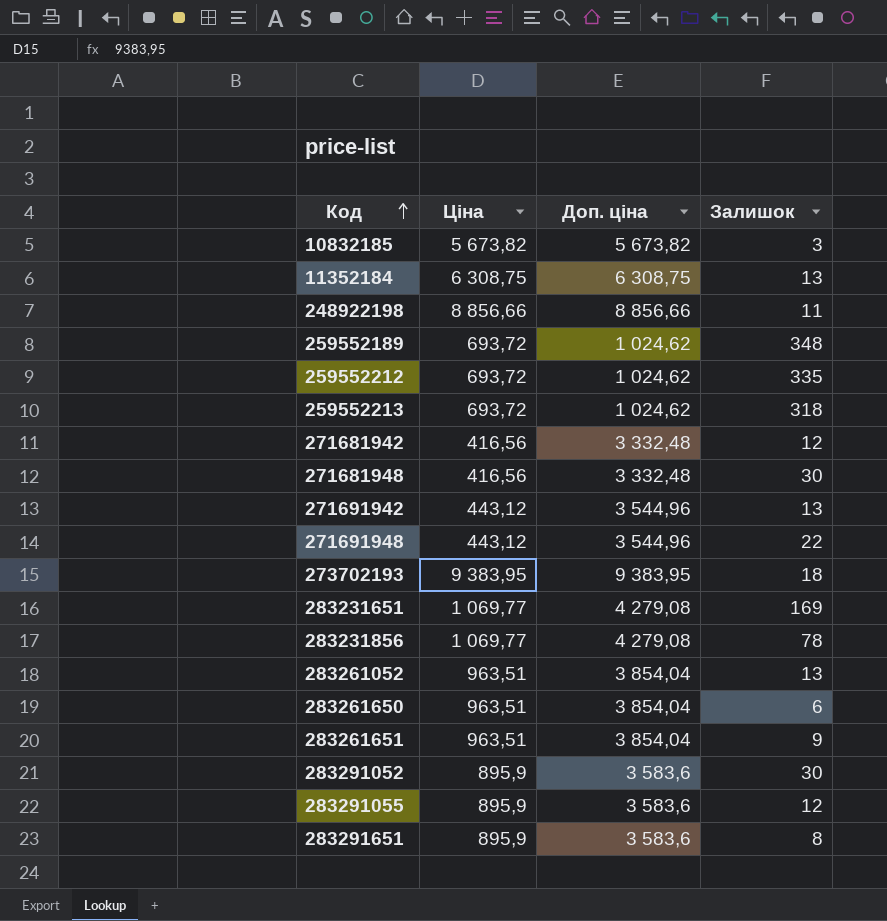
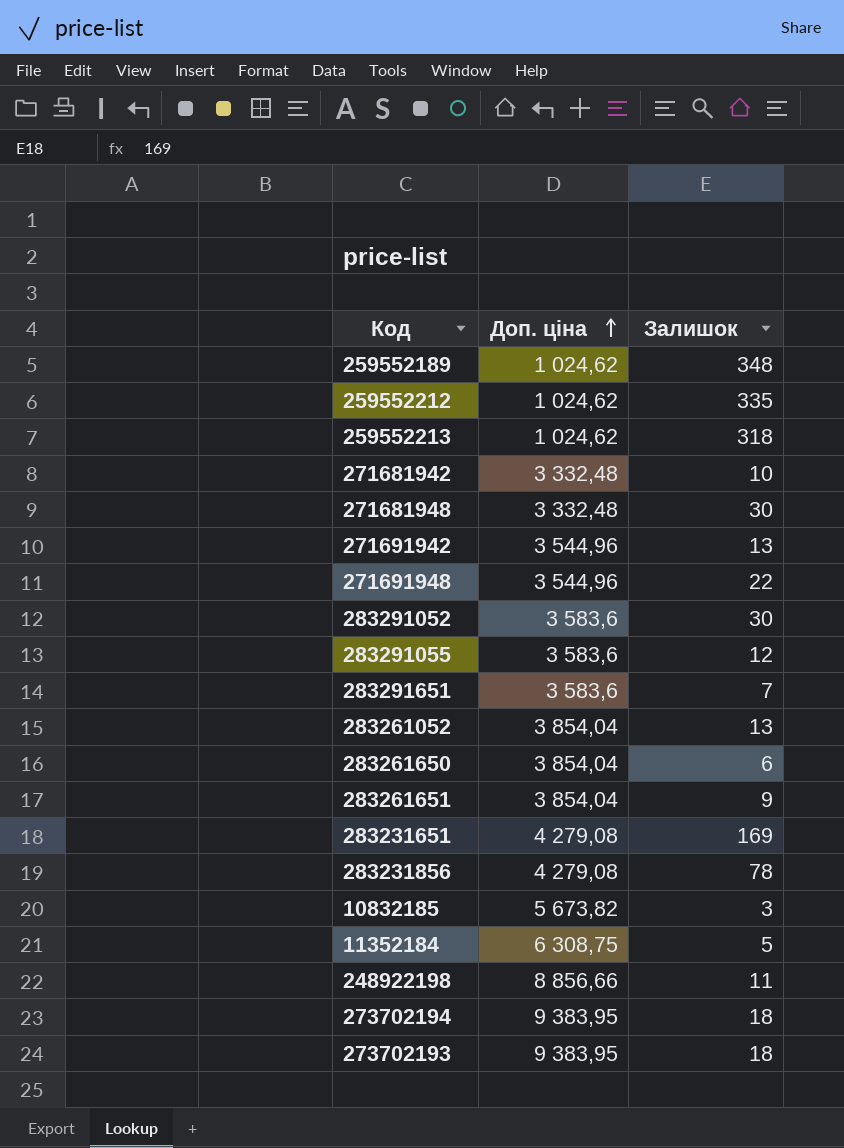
row order: Код ascending -> Доп. ціна ascending
column Ціна | position: 2 -> none
271681942 | Залишок: 12 -> 10
283291651 | Залишок: 8 -> 7
11352184 | Залишок: 13 -> 5
row 273702194: none -> 9 383,95 | 18

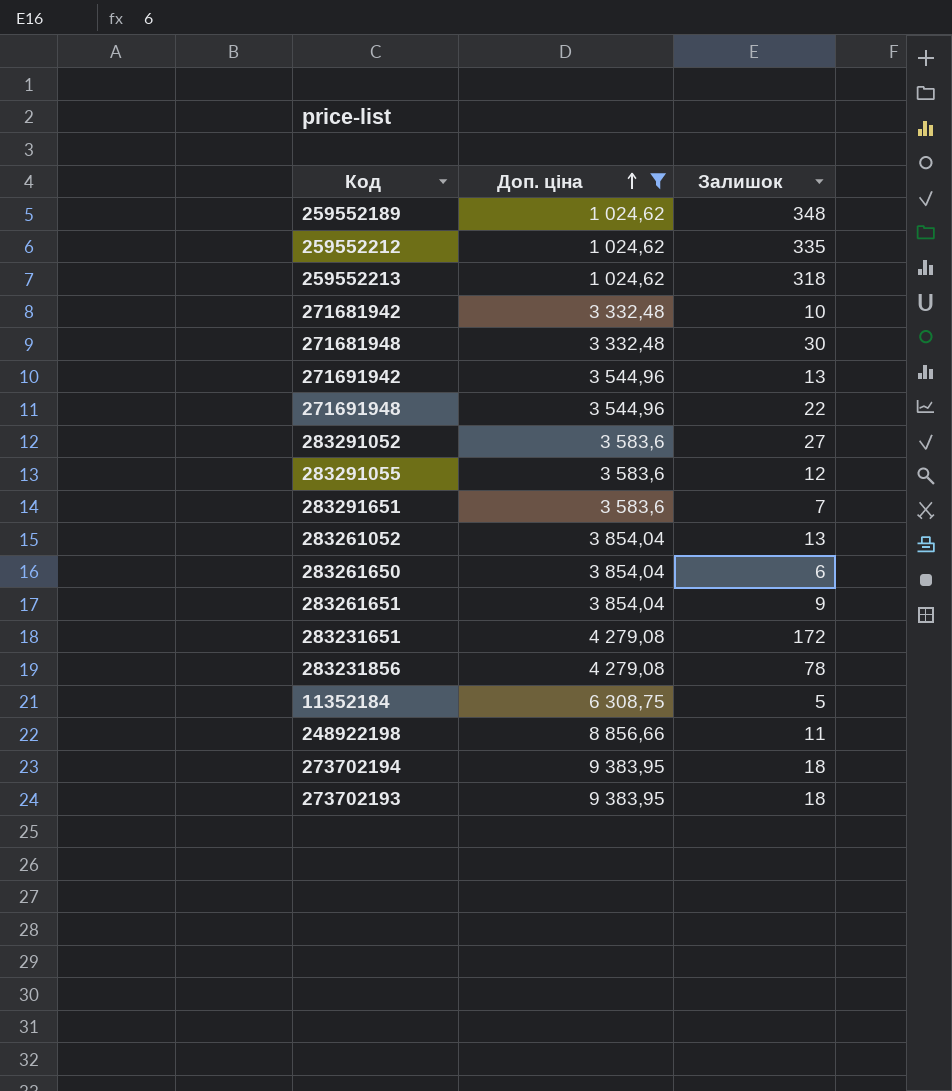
filter: none -> Доп. ціна != 5 673,82
283291052 | Залишок: 30 -> 27
283231651 | Залишок: 169 -> 172

